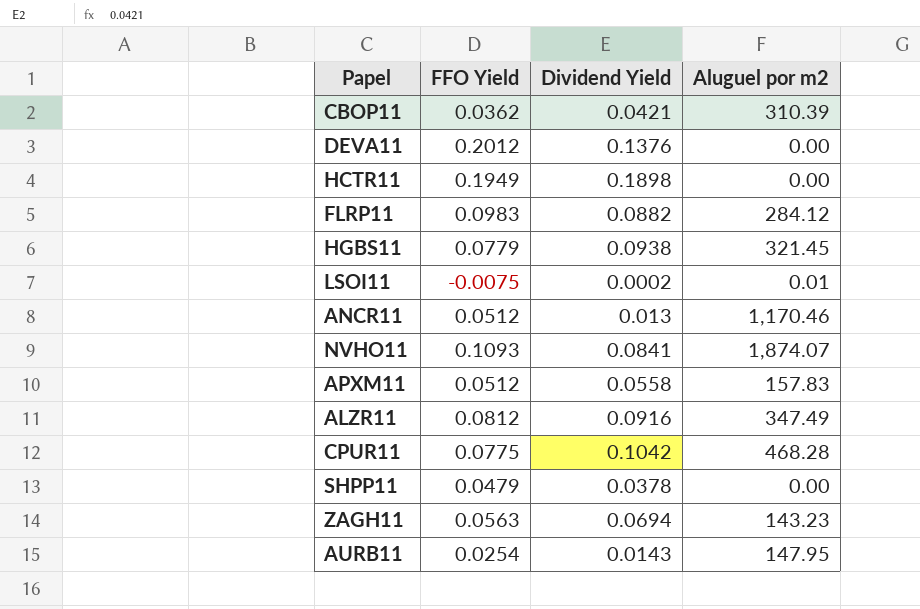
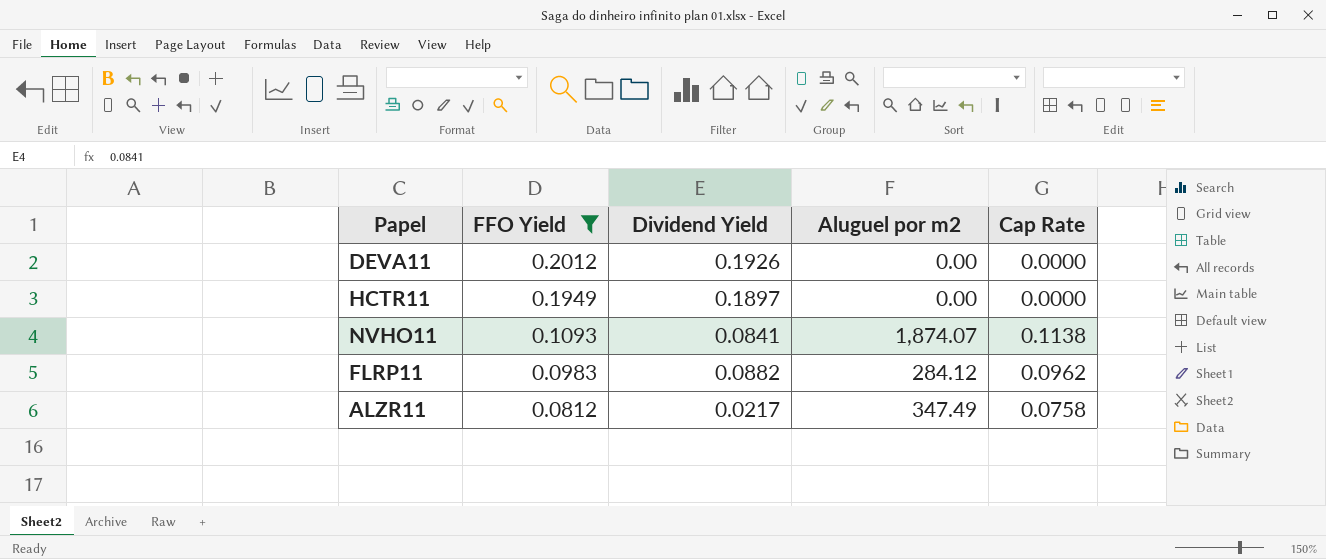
filter: none -> FFO Yield >= 0.0812
row order: none -> FFO Yield descending
column Cap Rate | position: none -> 5
DEVA11 | Dividend Yield: 0.1376 -> 0.1926
HCTR11 | Dividend Yield: 0.1898 -> 0.1897
ALZR11 | Dividend Yield: 0.0916 -> 0.0217

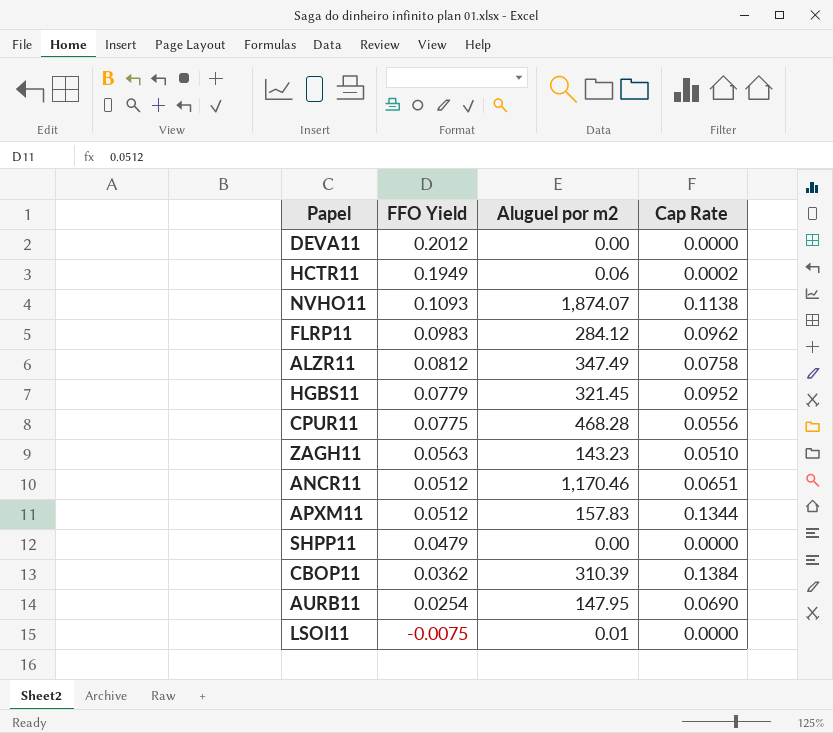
filter: FFO Yield >= 0.0812 -> none
column Dividend Yield | position: 3 -> none
HCTR11 | Aluguel por m2: 0.00 -> 0.06
HCTR11 | Cap Rate: 0.0000 -> 0.0002

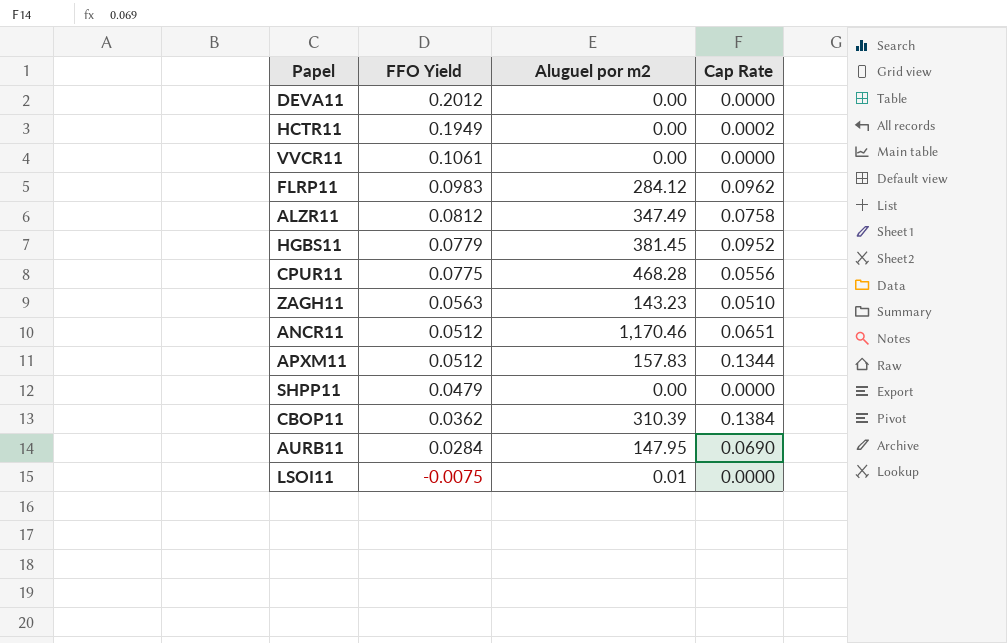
row NVHO11: 0.1093 | 1,874.07 | 0.1138 -> none
HCTR11 | Aluguel por m2: 0.06 -> 0.00
row VVCR11: none -> 0.1061 | 0.00 | 0.0000
HGBS11 | Aluguel por m2: 321.45 -> 381.45
AURB11 | FFO Yield: 0.0254 -> 0.0284

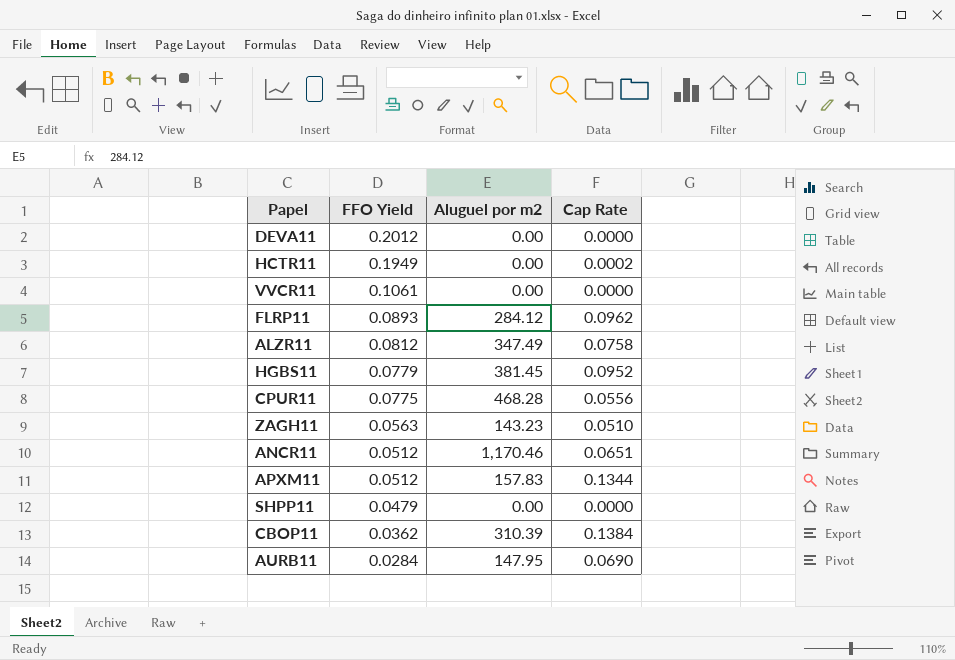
row LSOI11: -0.0075 | 0.01 | 0.0000 -> none
FLRP11 | FFO Yield: 0.0983 -> 0.0893

